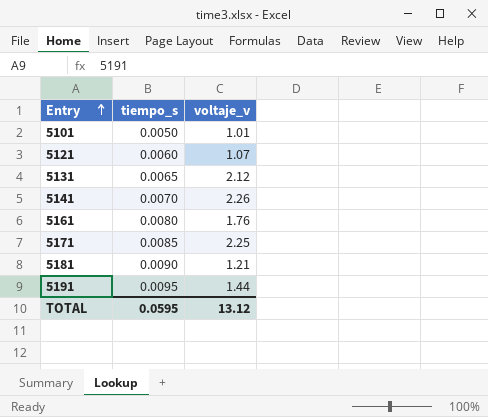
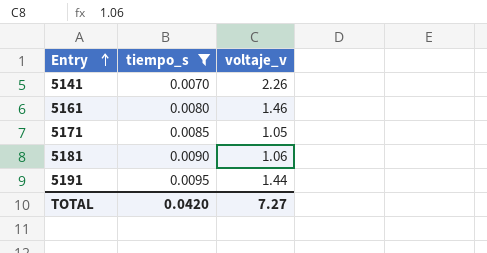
filter: none -> tiempo_s >= 0.0070
5161 | voltaje_v: 1.76 -> 1.46
5171 | voltaje_v: 2.25 -> 1.05
5181 | voltaje_v: 1.21 -> 1.06
TOTAL | tiempo_s: 0.0595 -> 0.0420
TOTAL | voltaje_v: 13.12 -> 7.27

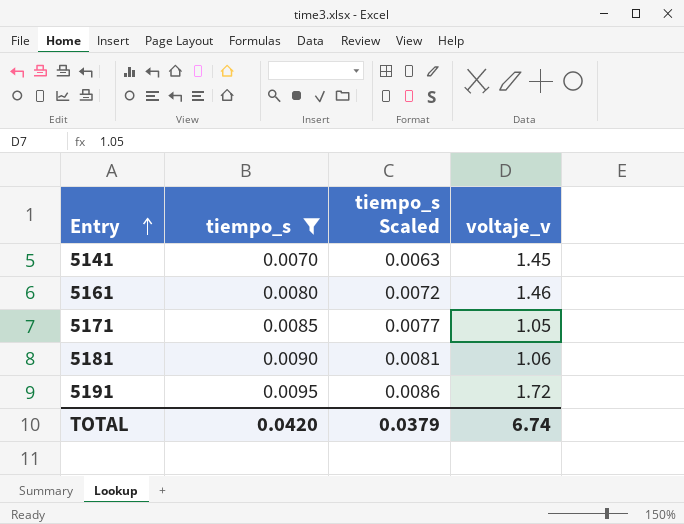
column tiempo_s Scaled | formula: none -> [tiempo_s] * 0.9
5141 | voltaje_v: 2.26 -> 1.45
5191 | voltaje_v: 1.44 -> 1.72
TOTAL | voltaje_v: 7.27 -> 6.74

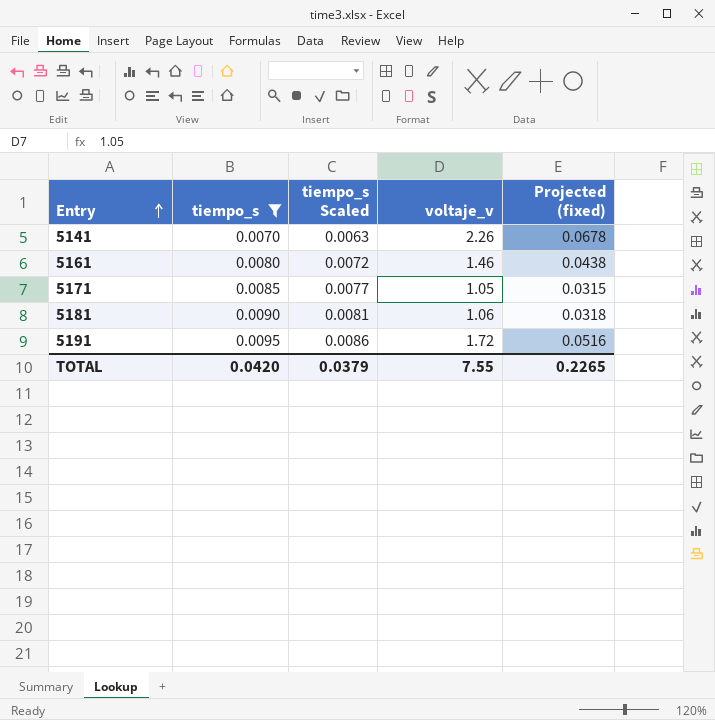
column Projected (fixed) | formula: none -> [voltaje_v] * 0.03
5141 | voltaje_v: 1.45 -> 2.26
TOTAL | voltaje_v: 6.74 -> 7.55

